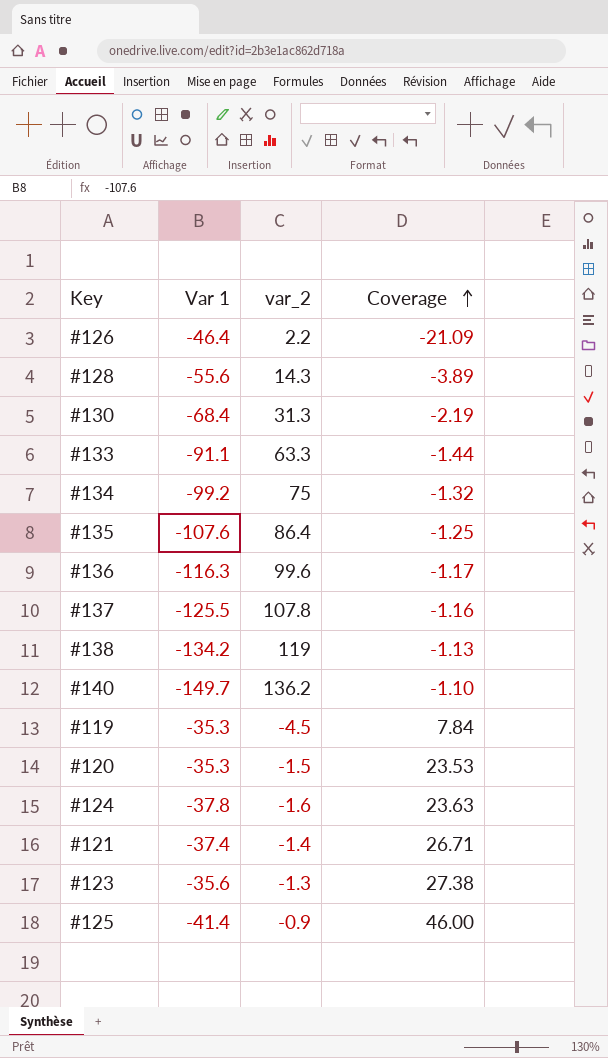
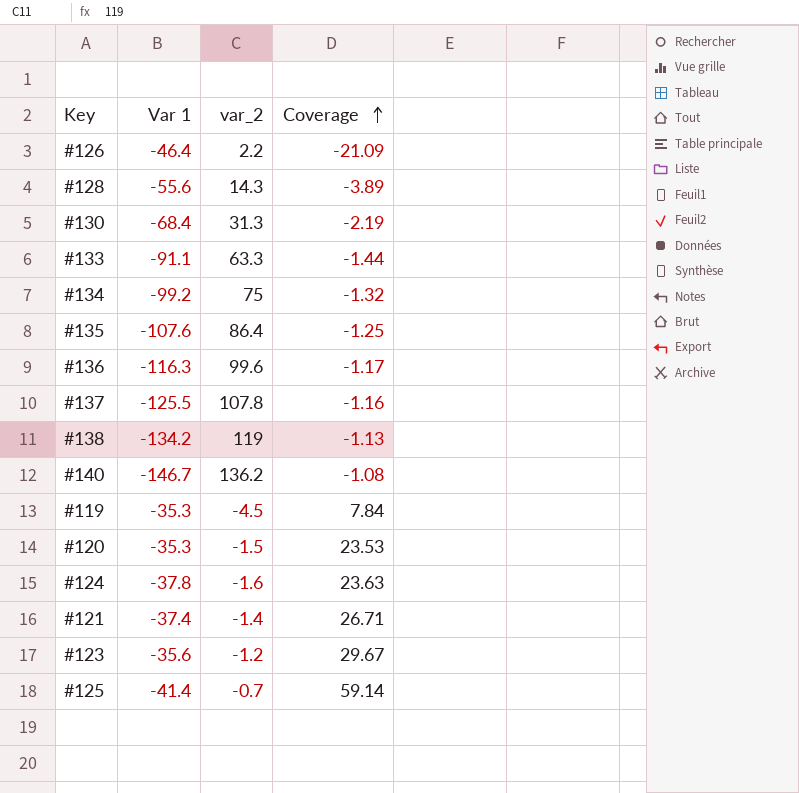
#140 | Var 1: -149.7 -> -146.7
#140 | Coverage: -1.10 -> -1.08
#123 | var_2: -1.3 -> -1.2
#123 | Coverage: 27.38 -> 29.67
#125 | var_2: -0.9 -> -0.7
#125 | Coverage: 46.00 -> 59.14

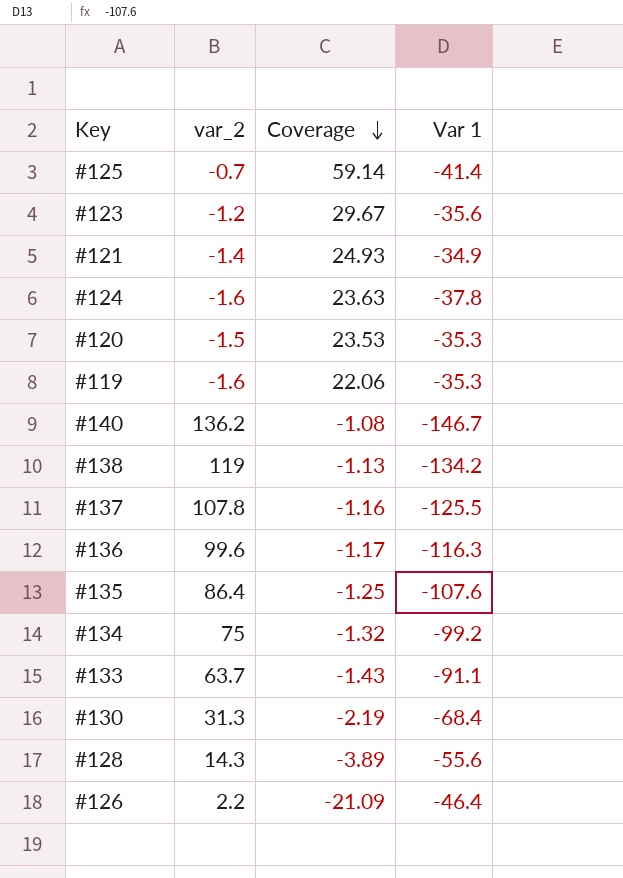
row order: Coverage ascending -> Coverage descending
column Var 1 | position: 2 -> 4
#121 | Coverage: 26.71 -> 24.93
#121 | Var 1: -37.4 -> -34.9
#119 | var_2: -4.5 -> -1.6
#119 | Coverage: 7.84 -> 22.06
#133 | var_2: 63.3 -> 63.7
#133 | Coverage: -1.44 -> -1.43

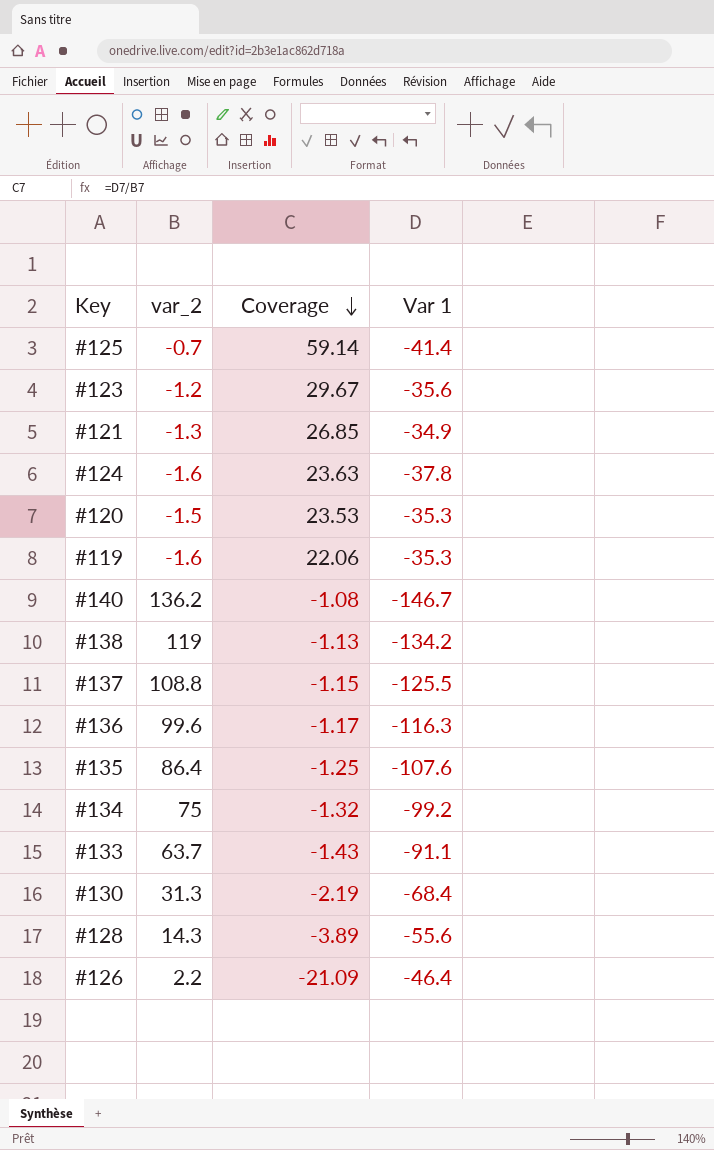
#121 | var_2: -1.4 -> -1.3
#121 | Coverage: 24.93 -> 26.85
#137 | var_2: 107.8 -> 108.8
#137 | Coverage: -1.16 -> -1.15

